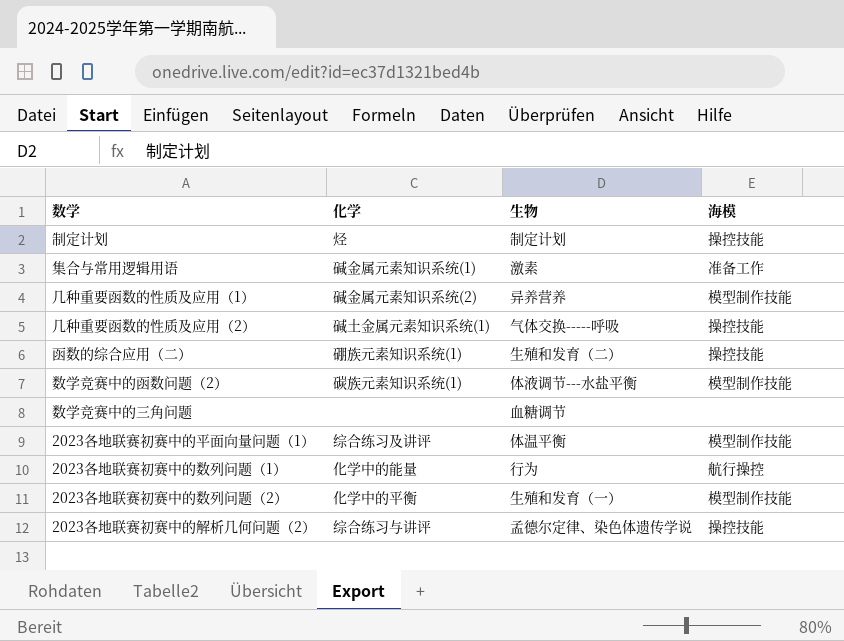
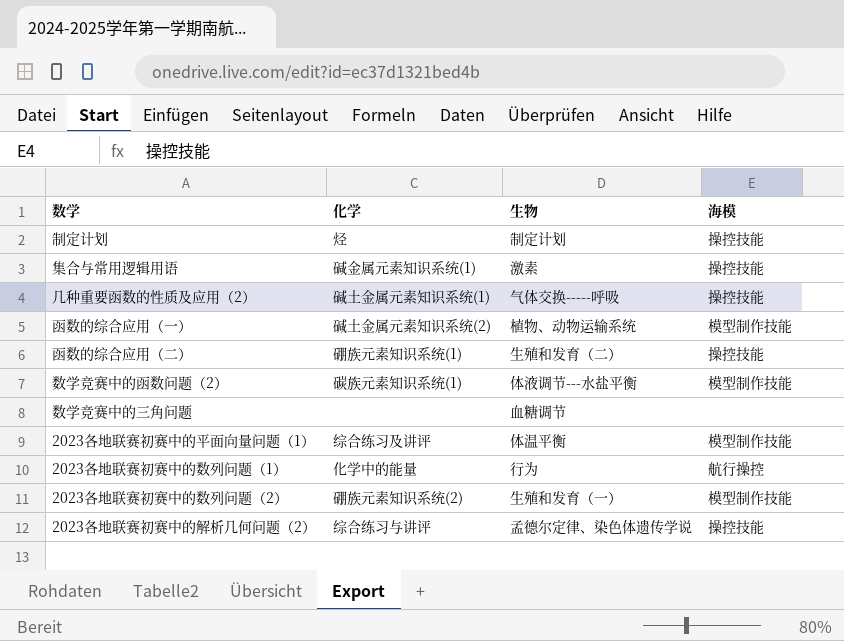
row 几种重要函数的性质及应用（1）: 碱金属元素知识系统(2) | 异养营养 | 模型制作技能 -> none
集合与常用逻辑用语 | 海模: 准备工作 -> 操控技能
row 函数的综合应用（一）: none -> 碱土金属元素知识系统(2) | 植物、动物运输系统 | 模型制作技能
2023各地联赛初赛中的数列问题（2） | 化学: 化学中的平衡 -> 硼族元素知识系统(2)

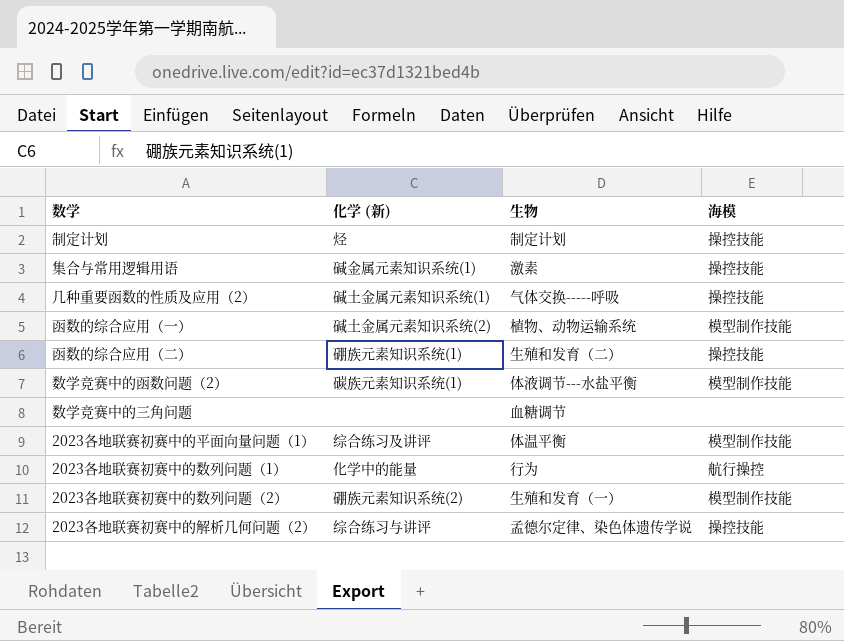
column name: 化学 -> 化学 (新)

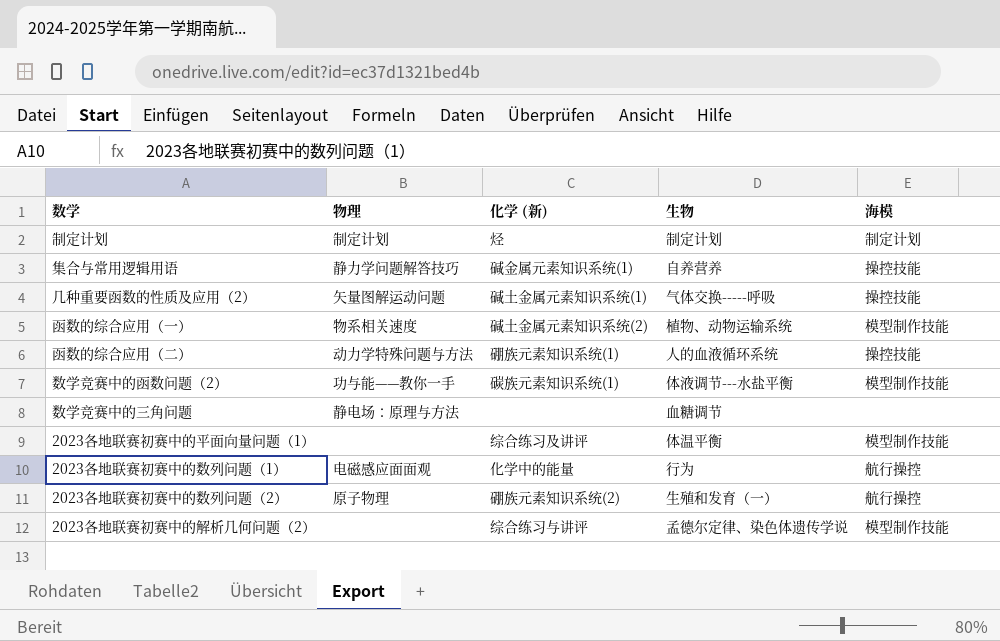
column 物理 | position: none -> 2
制定计划 | 海模: 操控技能 -> 制定计划
集合与常用逻辑用语 | 生物: 激素 -> 自养营养
函数的综合应用（二） | 生物: 生殖和发育（二） -> 人的血液循环系统
2023各地联赛初赛中的数列问题（2） | 海模: 模型制作技能 -> 航行操控
2023各地联赛初赛中的解析几何问题（2） | 海模: 操控技能 -> 模型制作技能

